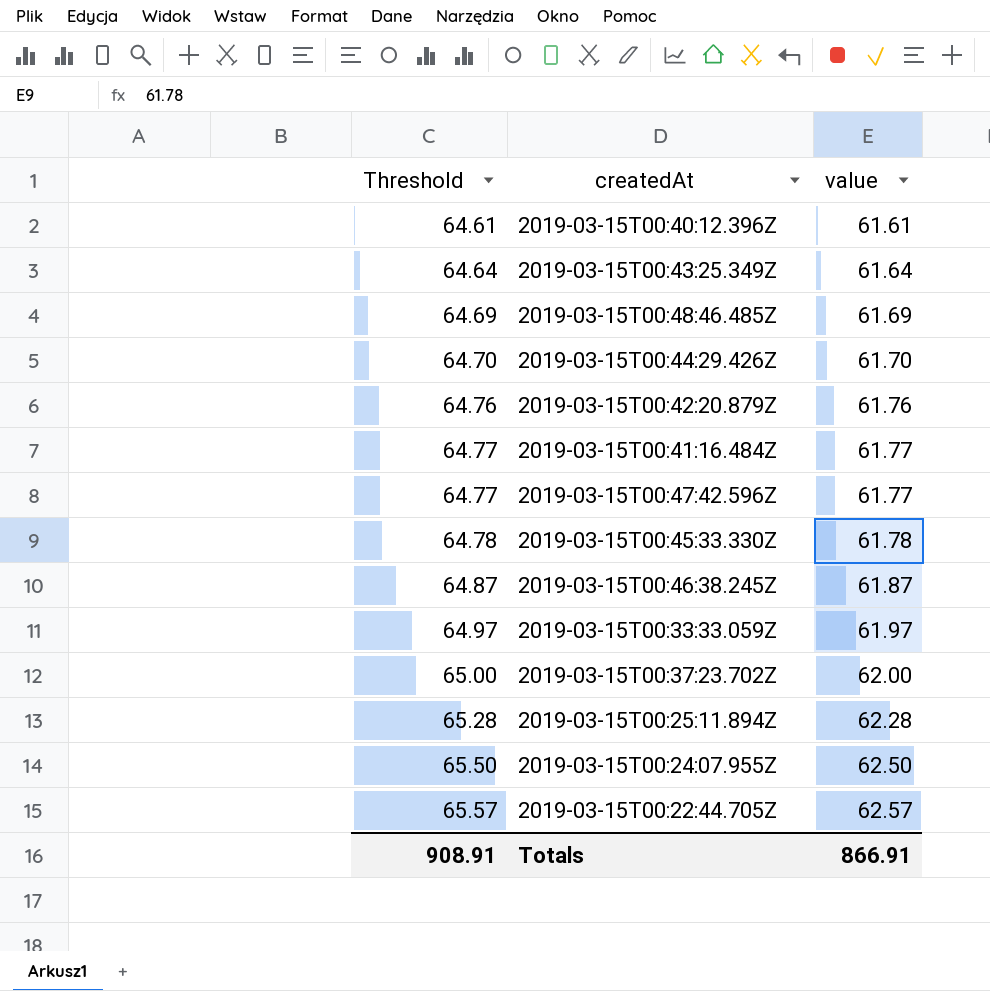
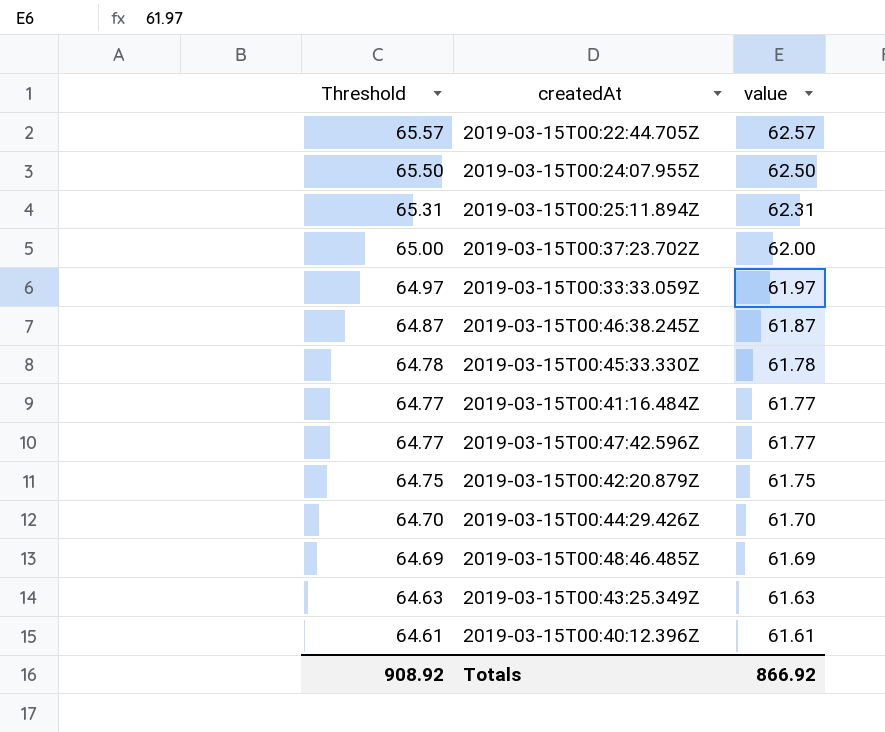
row order: Threshold ascending -> Threshold descending
2019-03-15T00:25:11.894Z | Threshold: 65.28 -> 65.31
2019-03-15T00:25:11.894Z | value: 62.28 -> 62.31
2019-03-15T00:42:20.879Z | Threshold: 64.76 -> 64.75
2019-03-15T00:42:20.879Z | value: 61.76 -> 61.75
2019-03-15T00:43:25.349Z | Threshold: 64.64 -> 64.63
2019-03-15T00:43:25.349Z | value: 61.64 -> 61.63
Totals | Threshold: 908.91 -> 908.92
Totals | value: 866.91 -> 866.92

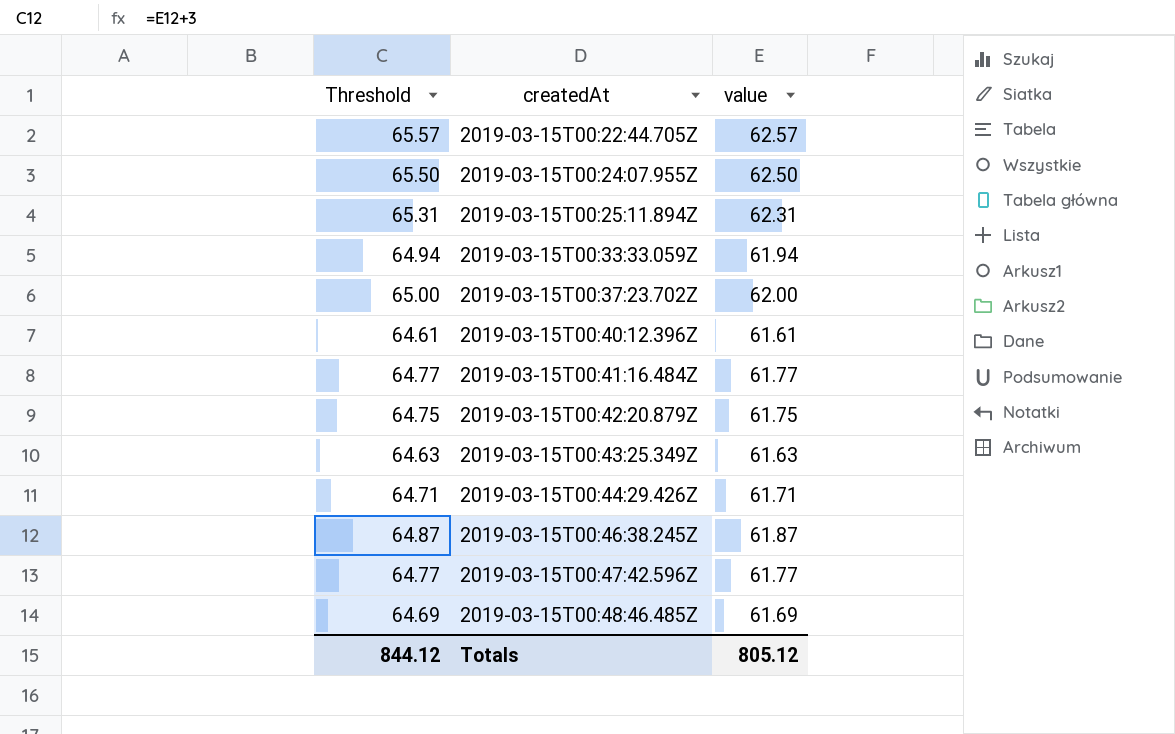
row order: Threshold descending -> createdAt ascending
row 2019-03-15T00:45:33.330Z: 64.78 | 61.78 -> none
2019-03-15T00:33:33.059Z | Threshold: 64.97 -> 64.94
2019-03-15T00:33:33.059Z | value: 61.97 -> 61.94
2019-03-15T00:44:29.426Z | Threshold: 64.70 -> 64.71
2019-03-15T00:44:29.426Z | value: 61.70 -> 61.71
Totals | Threshold: 908.92 -> 844.12
Totals | value: 866.92 -> 805.12

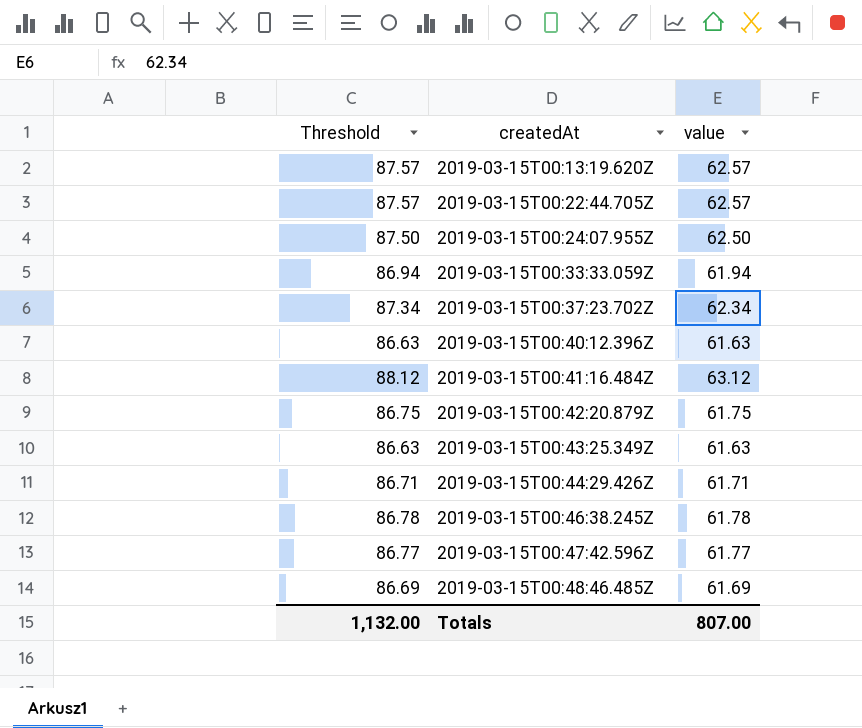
column Threshold | formula: [value] + 3 -> [value] + 25
row 2019-03-15T00:25:11.894Z: 65.31 | 62.31 -> none
row 2019-03-15T00:13:19.620Z: none -> 87.57 | 62.57
2019-03-15T00:37:23.702Z | value: 62.00 -> 62.34
2019-03-15T00:40:12.396Z | value: 61.61 -> 61.63
2019-03-15T00:41:16.484Z | value: 61.77 -> 63.12
2019-03-15T00:46:38.245Z | value: 61.87 -> 61.78
Totals | Threshold: 844.12 -> 1,132.00
Totals | value: 805.12 -> 807.00

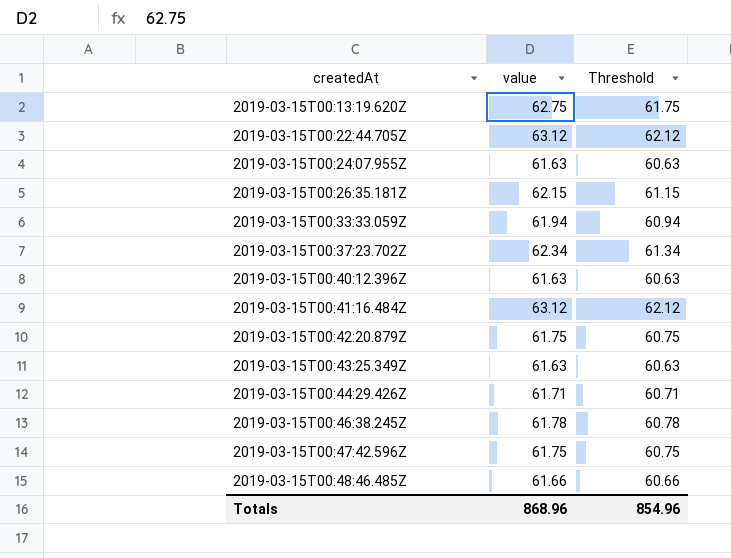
column Threshold | formula: [value] + 25 -> [value] - 1
column Threshold | position: 1 -> 3
2019-03-15T00:13:19.620Z | value: 62.57 -> 62.75
2019-03-15T00:22:44.705Z | value: 62.57 -> 63.12
2019-03-15T00:24:07.955Z | value: 62.50 -> 61.63
row 2019-03-15T00:26:35.181Z: none -> 62.15 | 61.15
2019-03-15T00:47:42.596Z | value: 61.77 -> 61.75
2019-03-15T00:48:46.485Z | value: 61.69 -> 61.66
Totals | value: 807.00 -> 868.96
Totals | Threshold: 1,132.00 -> 854.96

